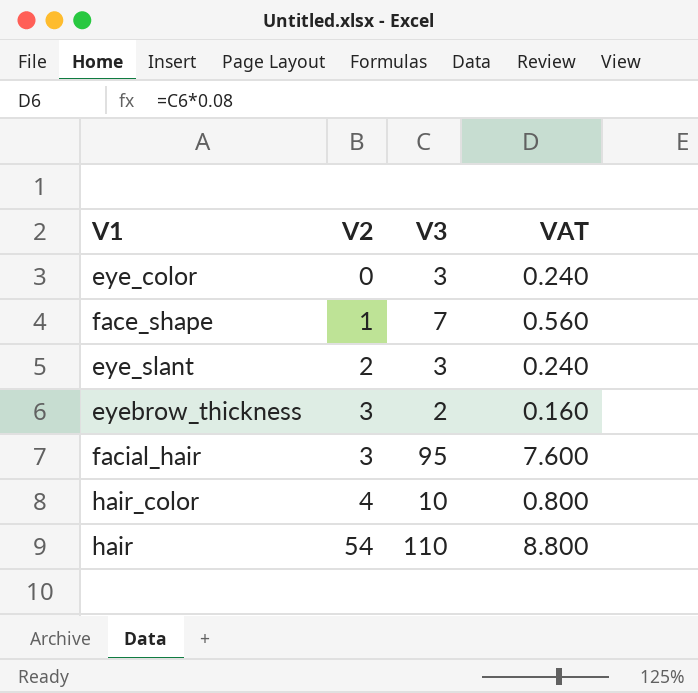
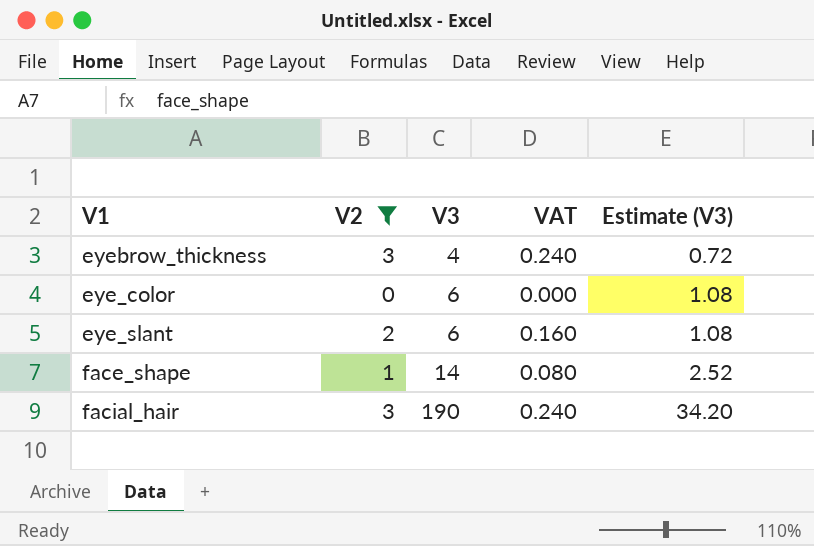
filter: none -> V2 <= 3
row order: V2 ascending -> V3 ascending
column VAT | formula: [V3] * 0.08 -> [V2] * 0.08
column Estimate (V3) | formula: none -> [V3] * 0.18
eyebrow_thickness | V3: 2 -> 4
eye_color | V3: 3 -> 6
eye_slant | V3: 3 -> 6
face_shape | V3: 7 -> 14
facial_hair | V3: 95 -> 190

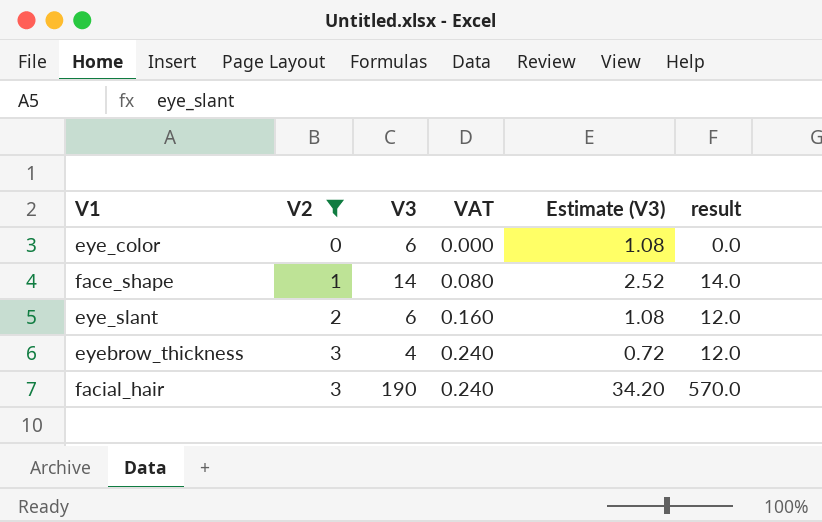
row order: V3 ascending -> V2 ascending
column result | formula: none -> [V2] * [V3]

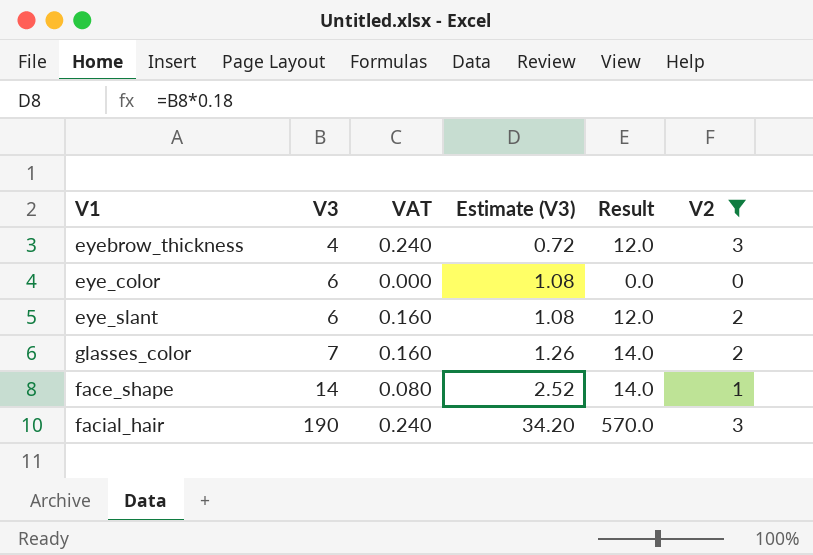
row order: V2 ascending -> V3 ascending
column name: result -> Result
column V2 | position: 2 -> 6
row glasses_color: none -> 7 | 0.160 | 1.26 | 14.0 | 2

